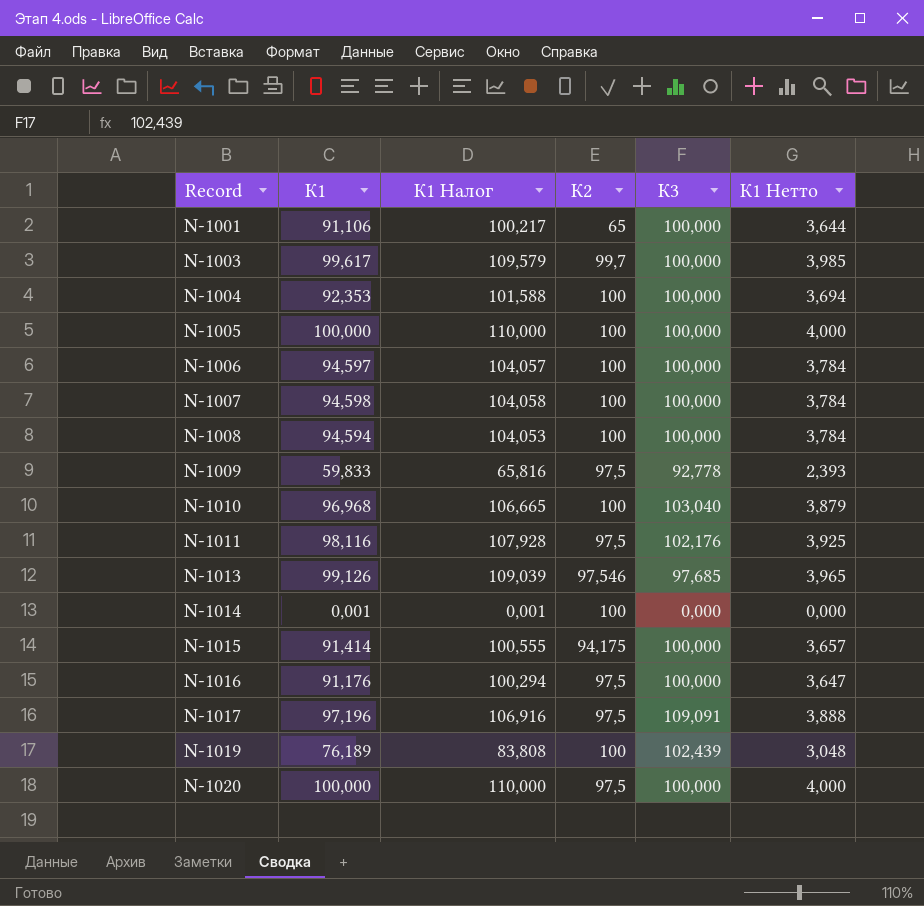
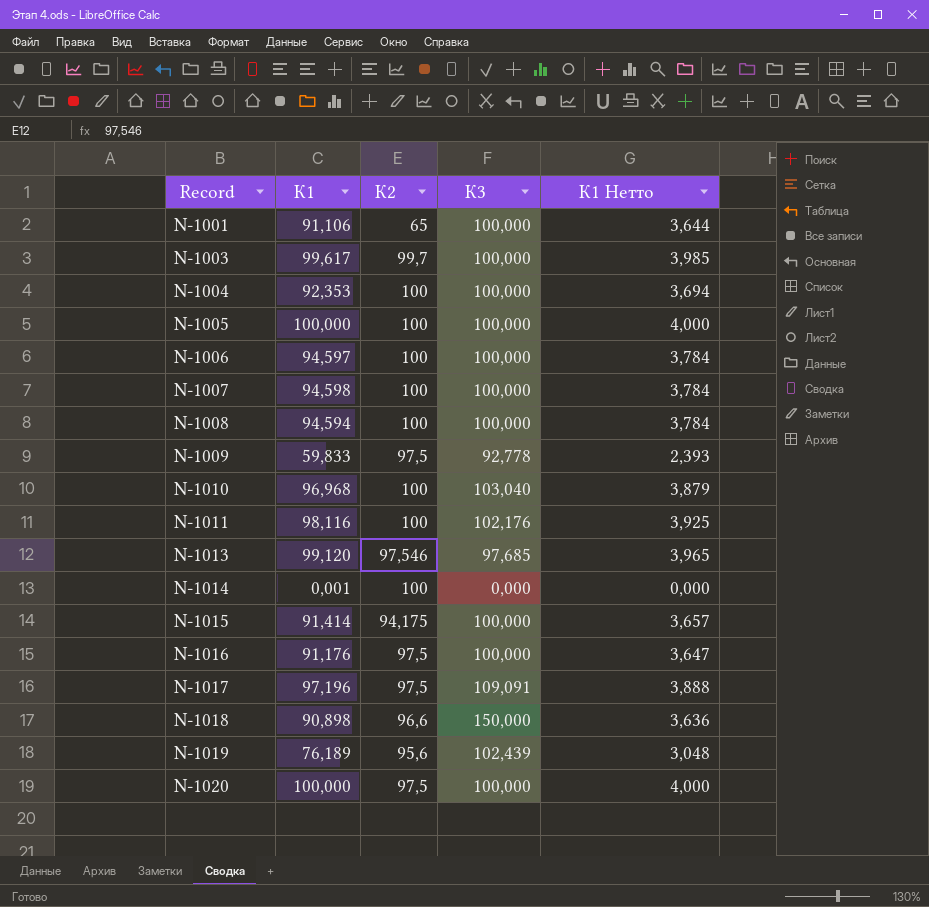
column К1 Налог | formula: [К1] * 1,1 -> none
N-1011 | К2: 97,5 -> 100
N-1013 | К1: 99,126 -> 99,120
row N-1018: none -> 90,898 | 96,6 | 150,000 | 3,636
N-1019 | К2: 100 -> 95,6

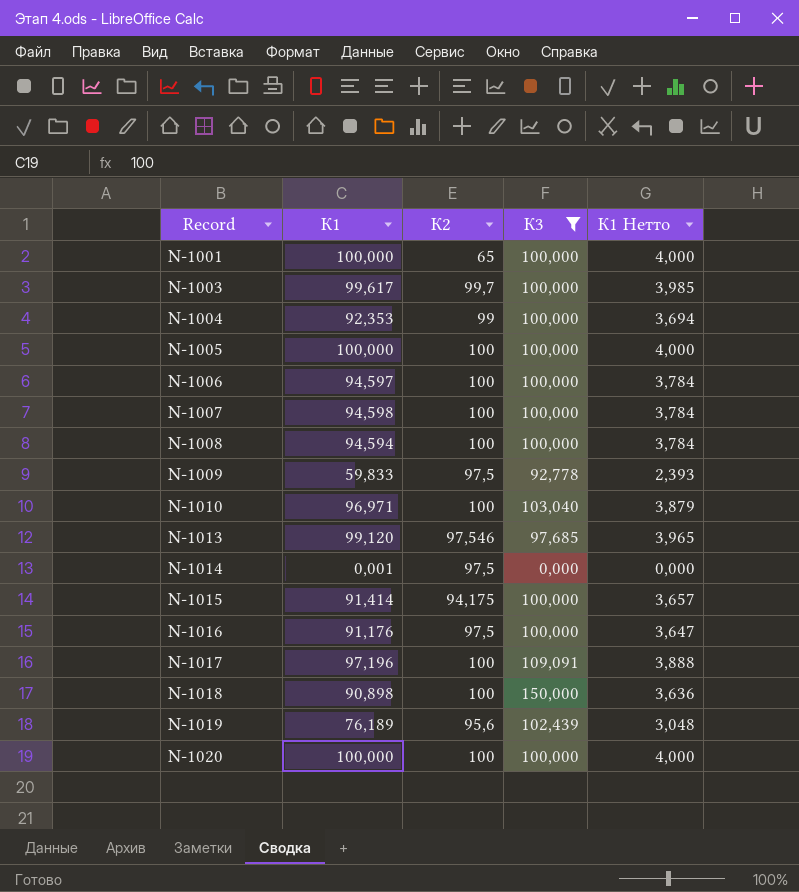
filter: none -> К3 != 102,176
N-1001 | К1: 91,106 -> 100,000
N-1001 | К1 Нетто: 3,644 -> 4,000
N-1004 | К2: 100 -> 99
N-1010 | К1: 96,968 -> 96,971
N-1014 | К2: 100 -> 97,5
N-1017 | К2: 97,5 -> 100
N-1018 | К2: 96,6 -> 100
N-1020 | К2: 97,5 -> 100

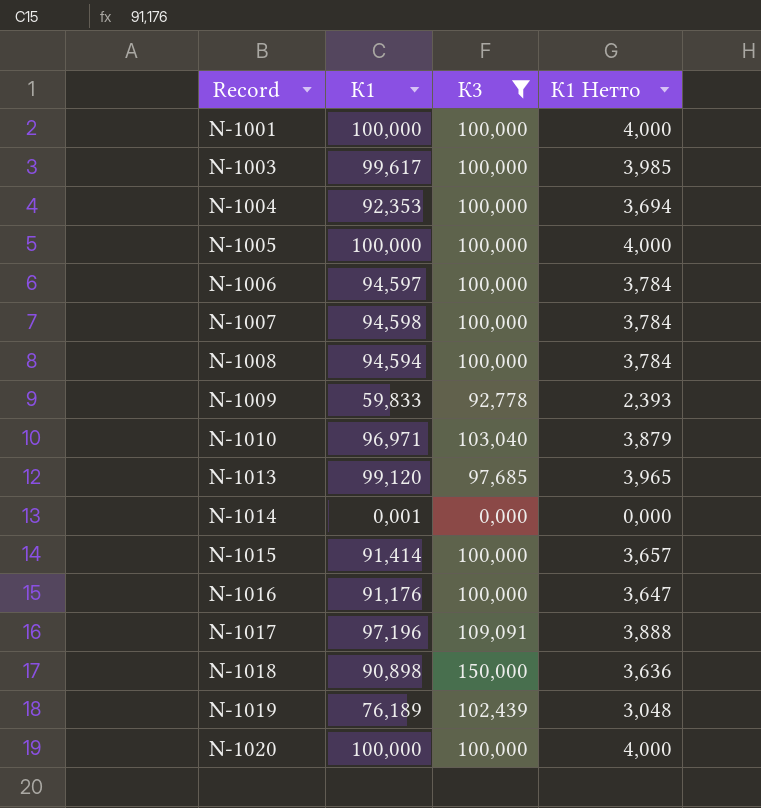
column К2 | position: 3 -> none

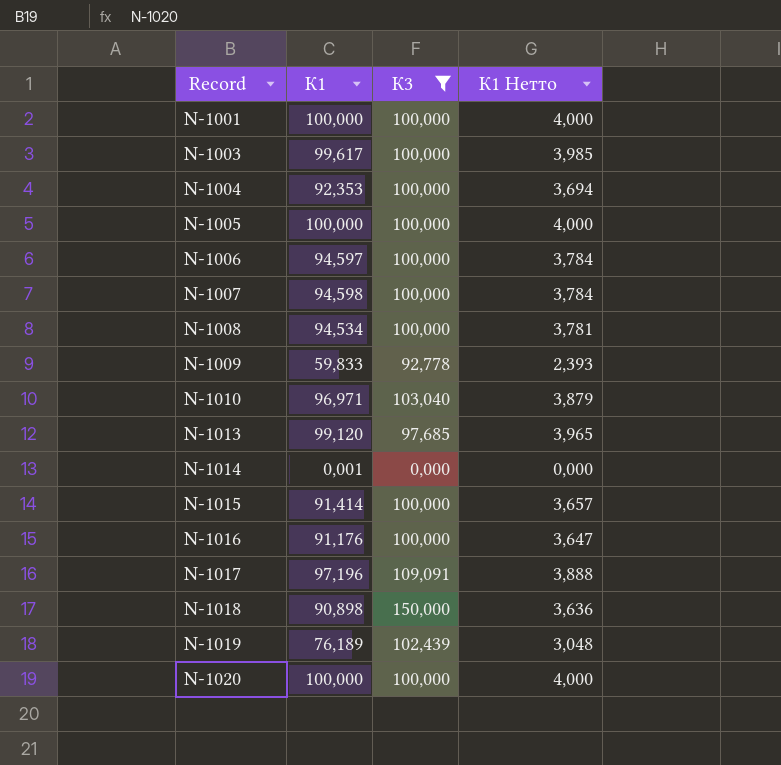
N-1008 | К1: 94,594 -> 94,534
N-1008 | К1 Нетто: 3,784 -> 3,781

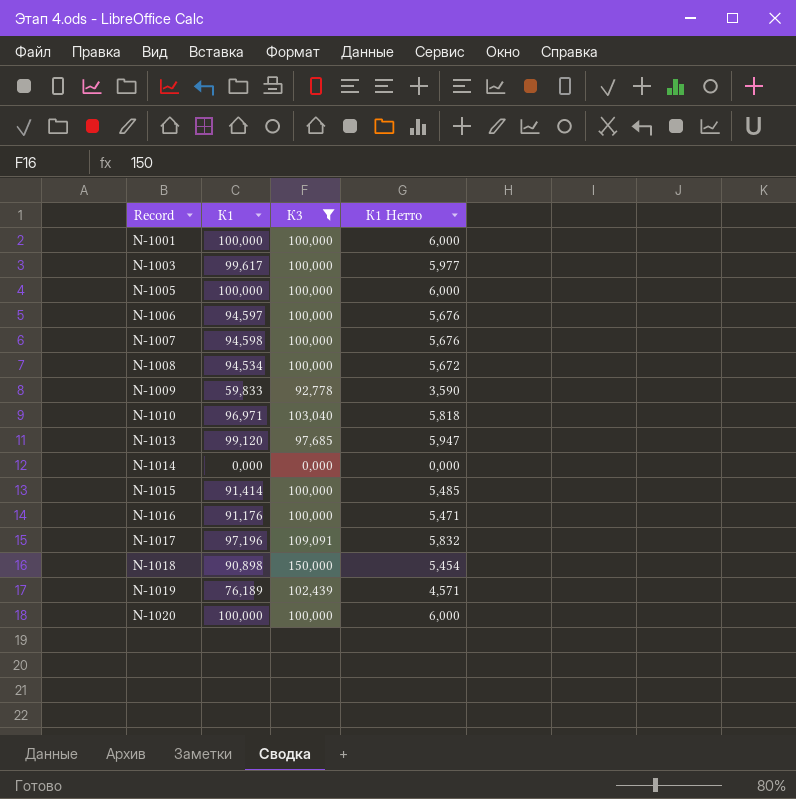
column К1 Нетто | formula: [К1] * 0,04 -> [К1] * 0,06
row N-1004: 92,353 | 100,000 | 3,694 -> none
N-1014 | К1: 0,001 -> 0,000

